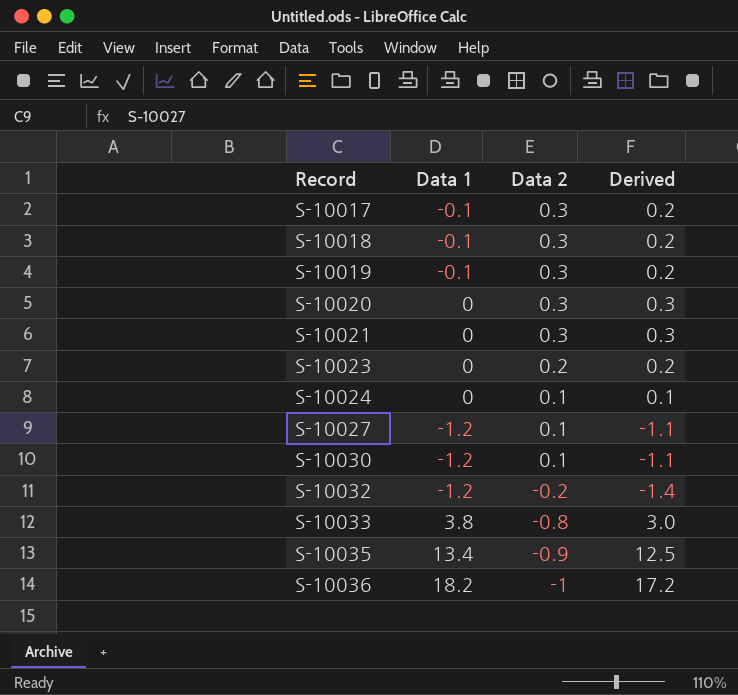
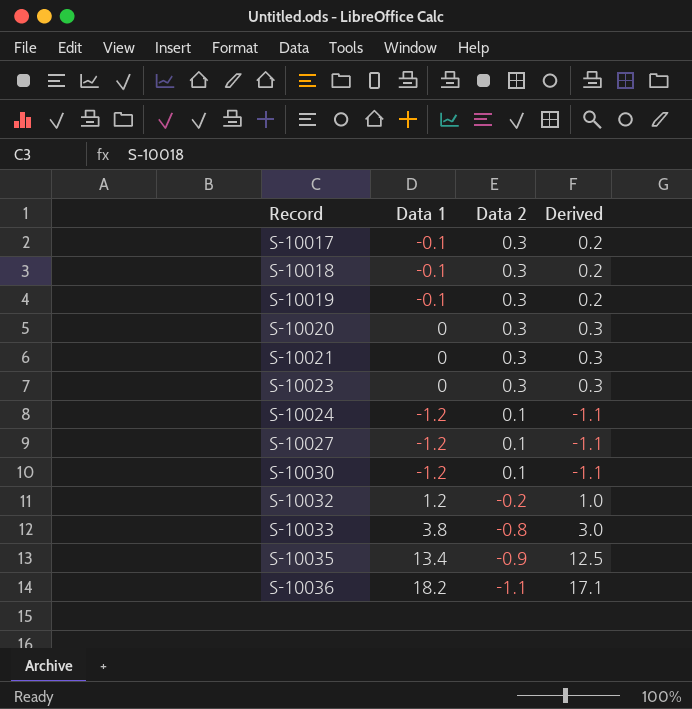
S-10023 | Data 2: 0.2 -> 0.3
S-10023 | Derived: 0.2 -> 0.3
S-10024 | Data 1: 0 -> -1.2
S-10024 | Derived: 0.1 -> -1.1
S-10032 | Data 1: -1.2 -> 1.2
S-10032 | Derived: -1.4 -> 1.0
S-10036 | Data 2: -1 -> -1.1
S-10036 | Derived: 17.2 -> 17.1

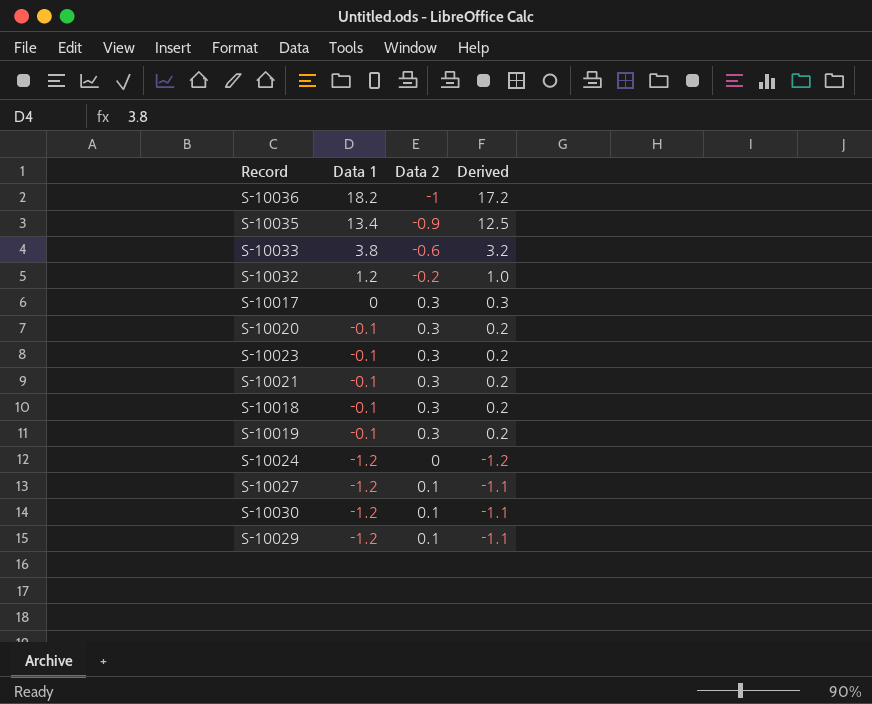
row order: Record ascending -> Data 1 descending
S-10036 | Data 2: -1.1 -> -1
S-10036 | Derived: 17.1 -> 17.2
S-10033 | Data 2: -0.8 -> -0.6
S-10033 | Derived: 3.0 -> 3.2
S-10017 | Data 1: -0.1 -> 0
S-10017 | Derived: 0.2 -> 0.3
S-10020 | Data 1: 0 -> -0.1
S-10020 | Derived: 0.3 -> 0.2
S-10023 | Data 1: 0 -> -0.1
S-10023 | Derived: 0.3 -> 0.2
S-10021 | Data 1: 0 -> -0.1
S-10021 | Derived: 0.3 -> 0.2
S-10024 | Data 2: 0.1 -> 0
S-10024 | Derived: -1.1 -> -1.2
row S-10029: none -> -1.2 | 0.1 | -1.1

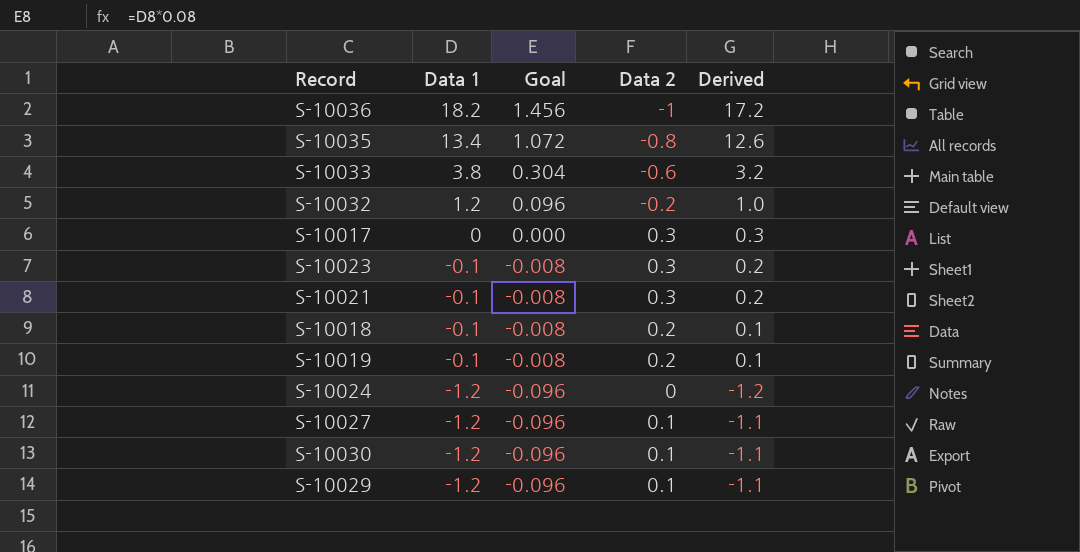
column Goal | formula: none -> [Data 1] * 0.08
row S-10020: -0.1 | 0.3 | 0.2 -> none
S-10035 | Data 2: -0.9 -> -0.8
S-10035 | Derived: 12.5 -> 12.6
S-10018 | Data 2: 0.3 -> 0.2
S-10018 | Derived: 0.2 -> 0.1
S-10019 | Data 2: 0.3 -> 0.2
S-10019 | Derived: 0.2 -> 0.1

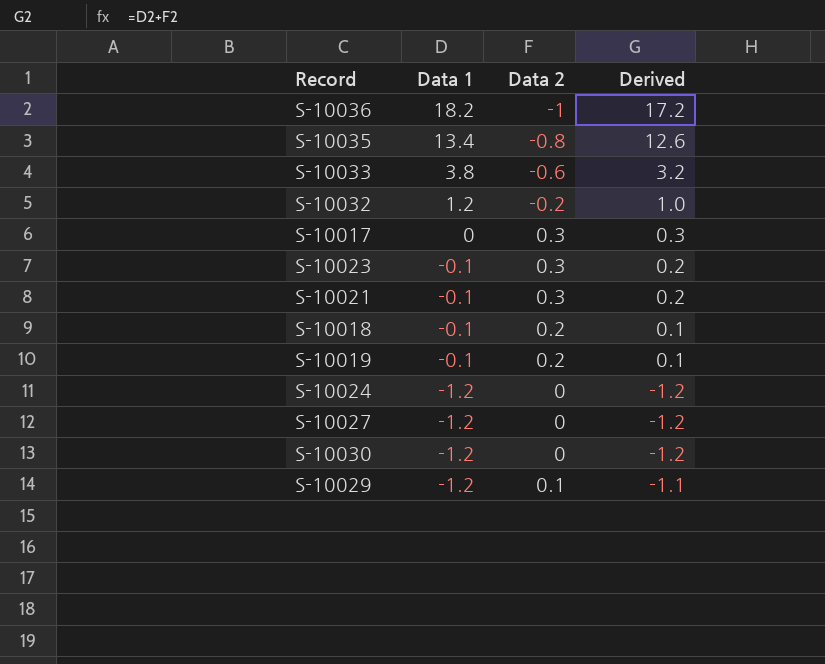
column Goal | formula: [Data 1] * 0.08 -> none
S-10027 | Data 2: 0.1 -> 0
S-10027 | Derived: -1.1 -> -1.2
S-10030 | Data 2: 0.1 -> 0
S-10030 | Derived: -1.1 -> -1.2

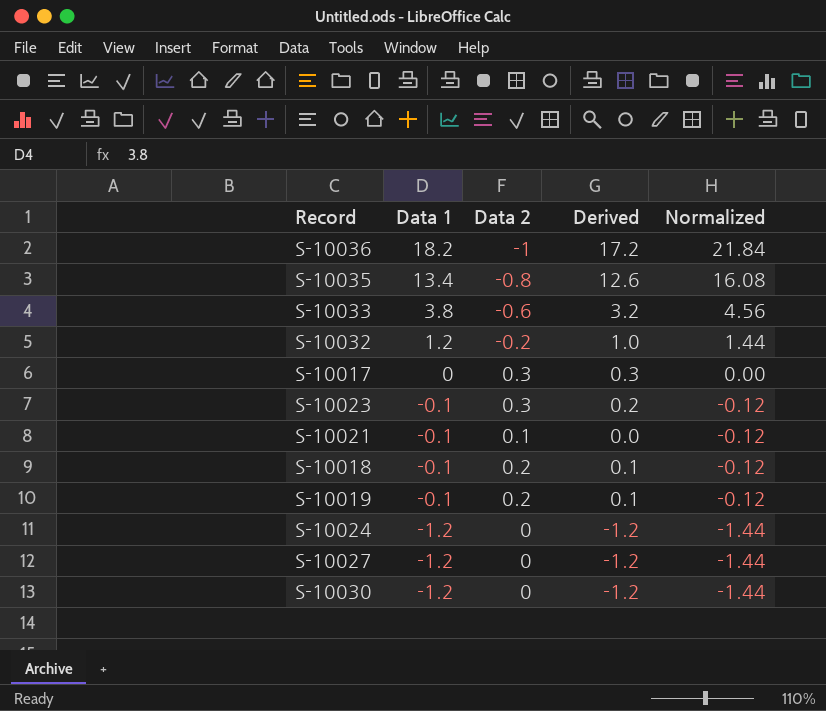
column Normalized | formula: none -> [Data 1] * 1.2
row S-10029: -1.2 | 0.1 | -1.1 -> none
S-10021 | Data 2: 0.3 -> 0.1
S-10021 | Derived: 0.2 -> 0.0

